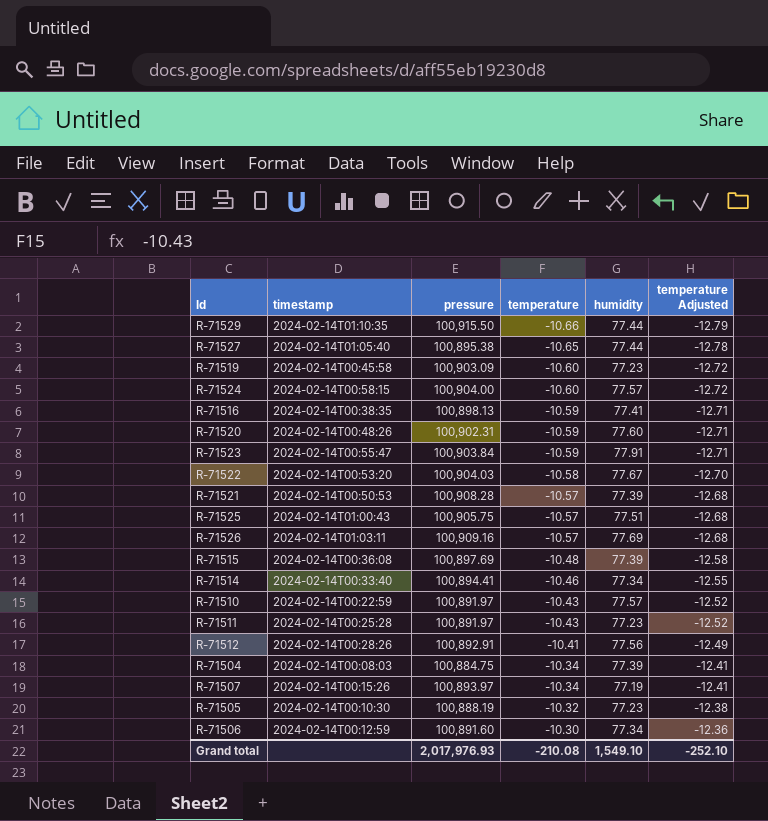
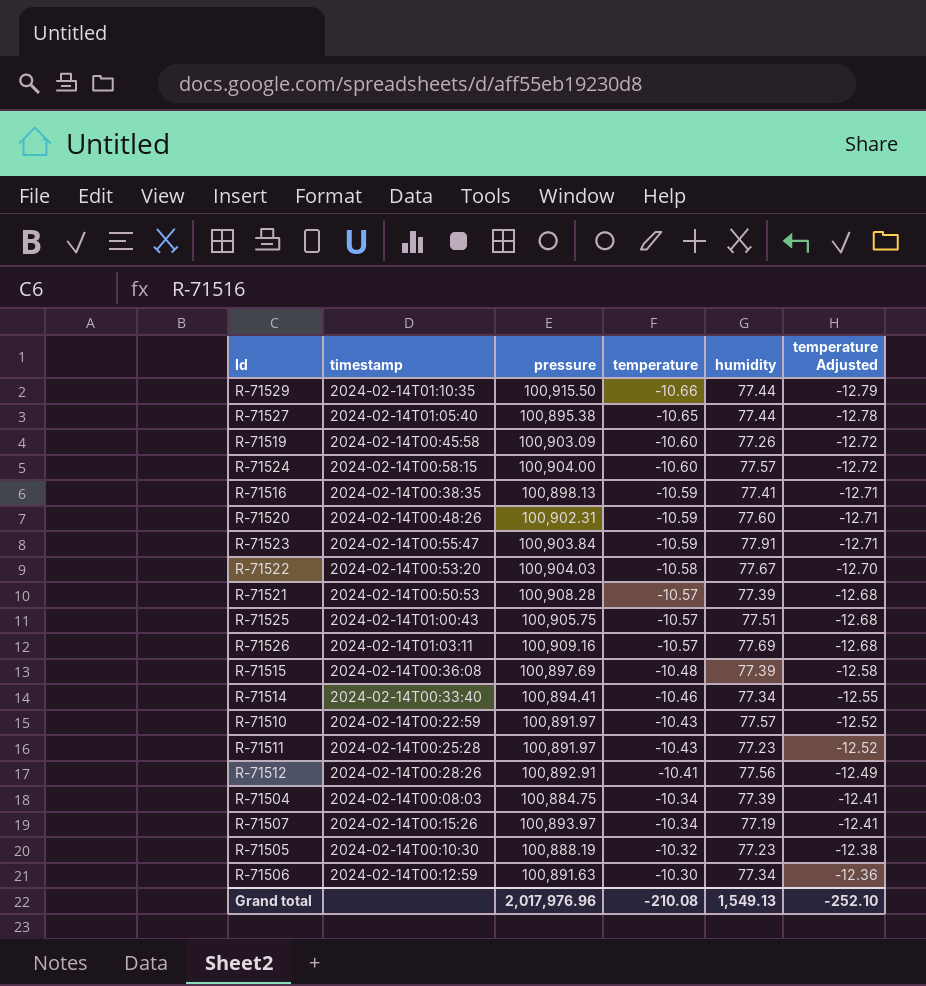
R-71519 | humidity: 77.23 -> 77.26
R-71506 | pressure: 100,891.60 -> 100,891.63
Grand total | pressure: 2,017,976.93 -> 2,017,976.96
Grand total | humidity: 1,549.10 -> 1,549.13

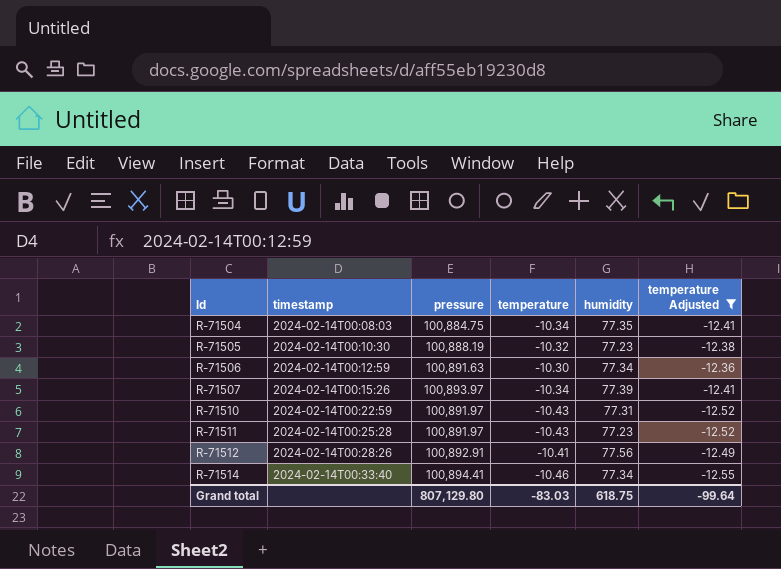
filter: none -> temperature Adjusted >= -12.55
row order: temperature ascending -> Id ascending
R-71504 | humidity: 77.39 -> 77.35
R-71507 | humidity: 77.19 -> 77.39
R-71510 | humidity: 77.57 -> 77.31
Grand total | pressure: 2,017,976.96 -> 807,129.80
Grand total | temperature: -210.08 -> -83.03
Grand total | humidity: 1,549.13 -> 618.75
Grand total | temperature Adjusted: -252.10 -> -99.64

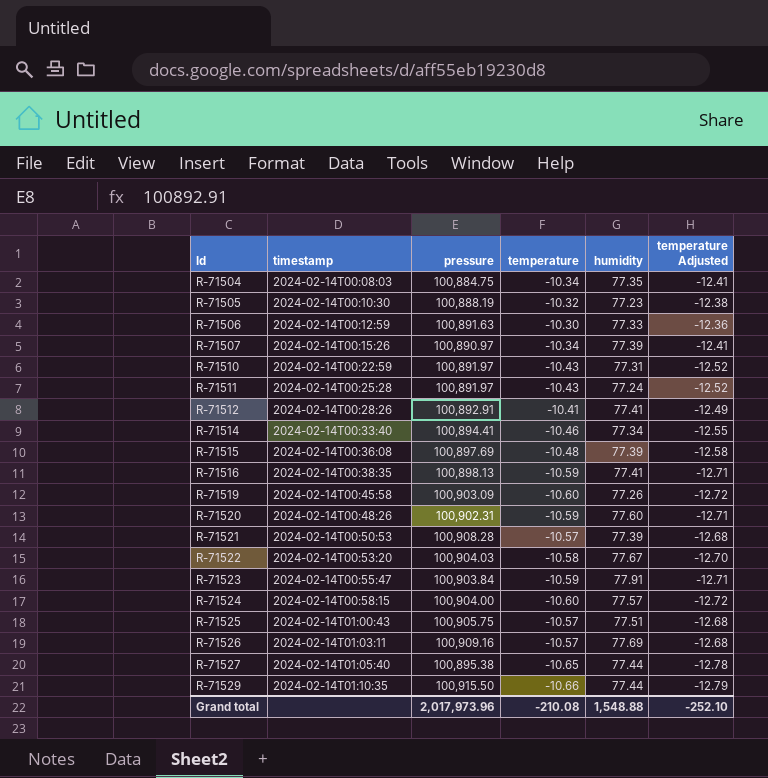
filter: temperature Adjusted >= -12.55 -> none
R-71506 | humidity: 77.34 -> 77.33
R-71507 | pressure: 100,893.97 -> 100,890.97
R-71511 | humidity: 77.23 -> 77.24
R-71512 | humidity: 77.56 -> 77.41
Grand total | pressure: 807,129.80 -> 2,017,973.96
Grand total | temperature: -83.03 -> -210.08
Grand total | humidity: 618.75 -> 1,548.88
Grand total | temperature Adjusted: -99.64 -> -252.10

